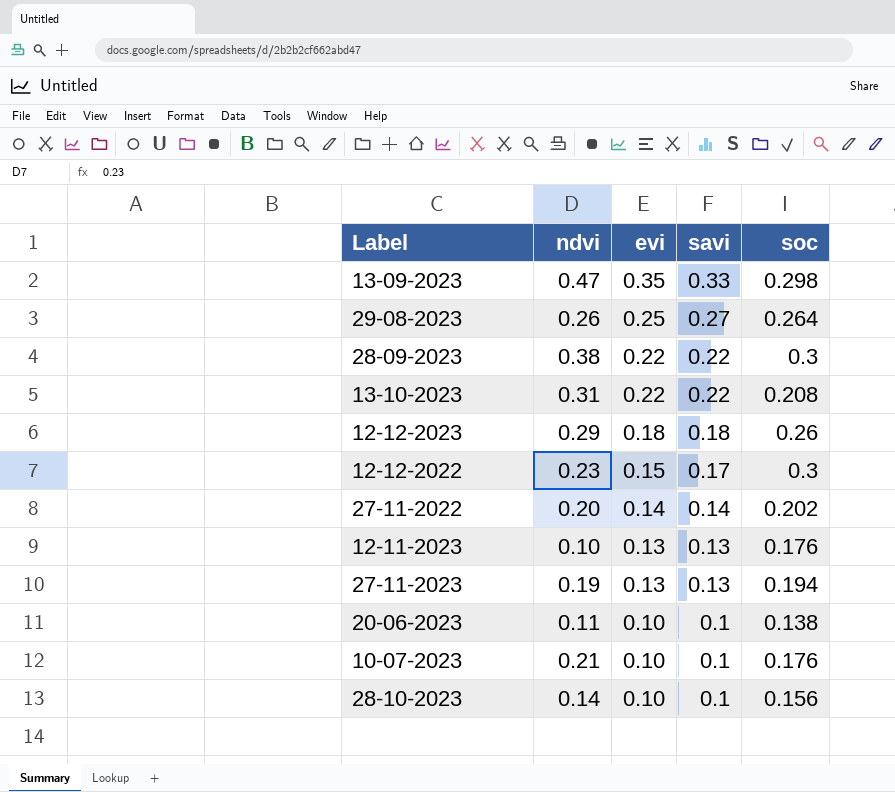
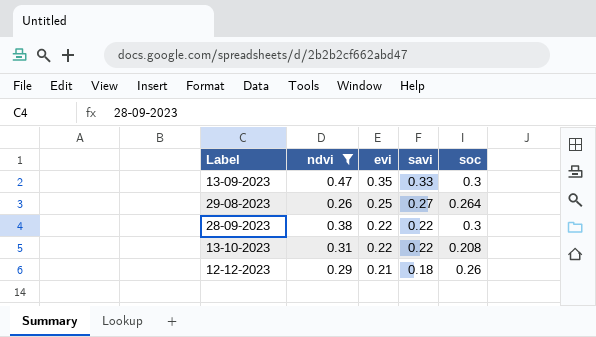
filter: none -> ndvi >= 0.26
13-09-2023 | soc: 0.298 -> 0.3
12-12-2023 | evi: 0.18 -> 0.21

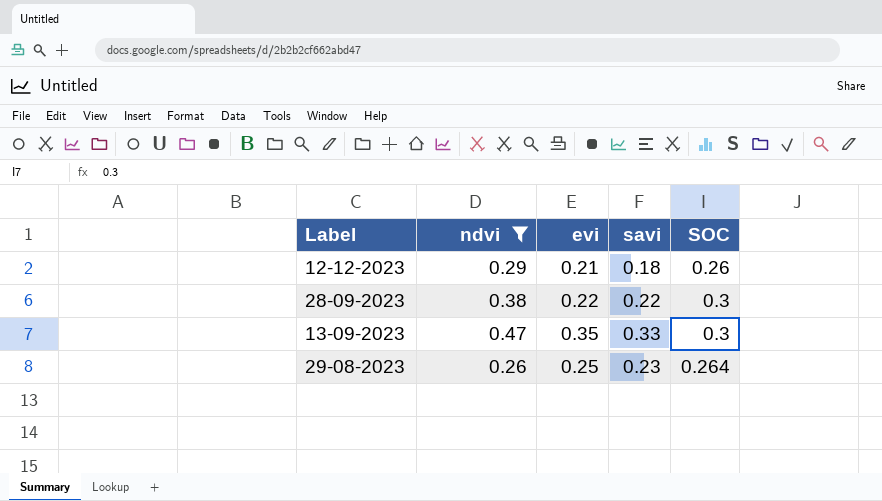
row order: evi descending -> Label descending
column name: soc -> SOC
row 13-10-2023: 0.31 | 0.22 | 0.22 | 0.208 -> none
29-08-2023 | savi: 0.27 -> 0.23

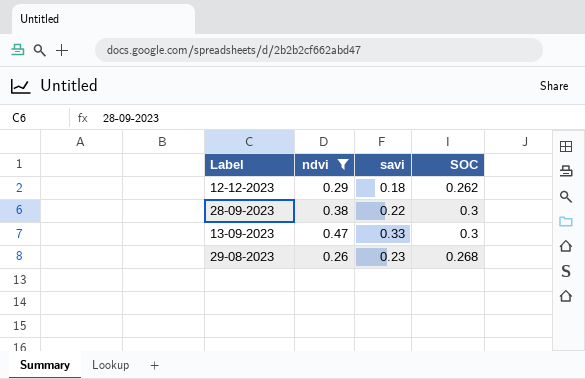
column evi | position: 3 -> none
12-12-2023 | SOC: 0.26 -> 0.262
29-08-2023 | SOC: 0.264 -> 0.268

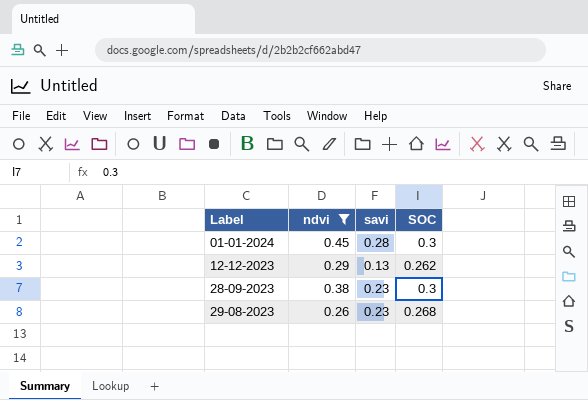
row 13-09-2023: 0.47 | 0.33 | 0.3 -> none
row 01-01-2024: none -> 0.45 | 0.28 | 0.3
12-12-2023 | savi: 0.18 -> 0.13
28-09-2023 | savi: 0.22 -> 0.23

